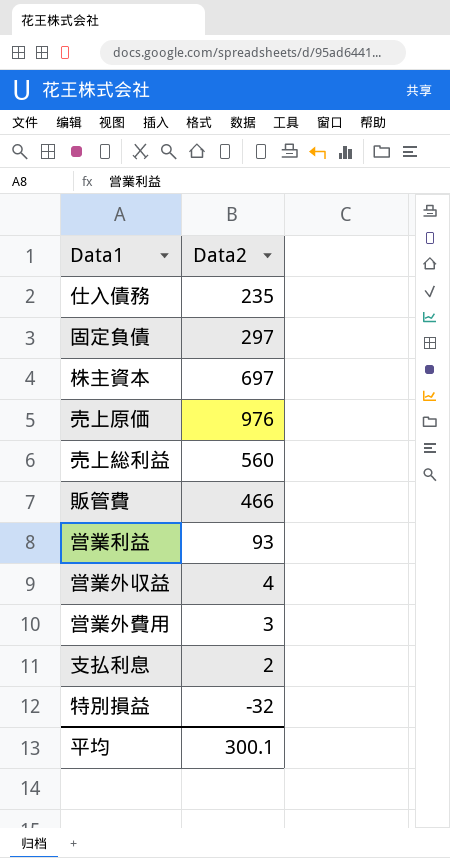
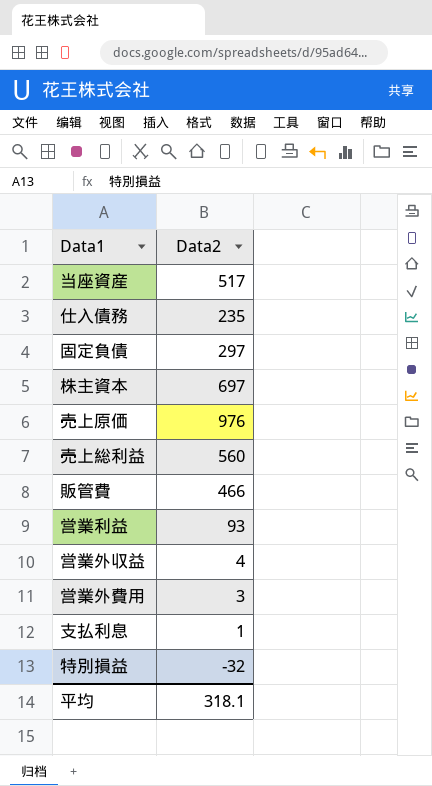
row 当座資産: none -> 517
支払利息 | Data2: 2 -> 1
平均 | Data2: 300.1 -> 318.1

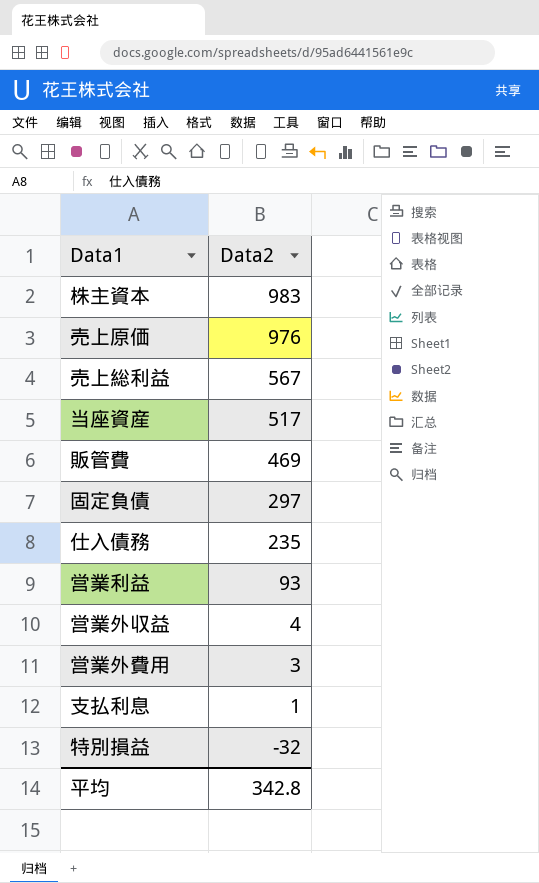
row order: none -> Data2 descending
株主資本 | Data2: 697 -> 983
売上総利益 | Data2: 560 -> 567
販管費 | Data2: 466 -> 469
平均 | Data2: 318.1 -> 342.8

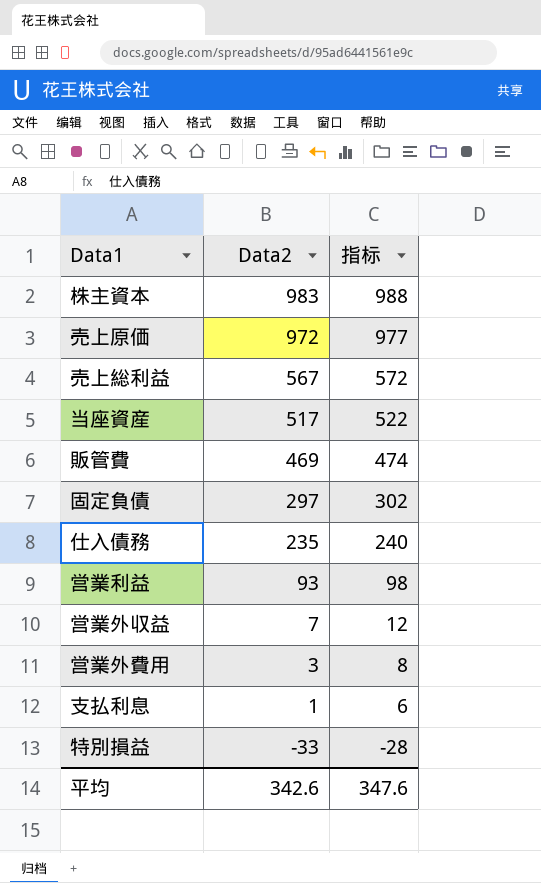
column 指标 | formula: none -> [Data2] + 5
売上原価 | Data2: 976 -> 972
営業外収益 | Data2: 4 -> 7
特別損益 | Data2: -32 -> -33
平均 | Data2: 342.8 -> 342.6

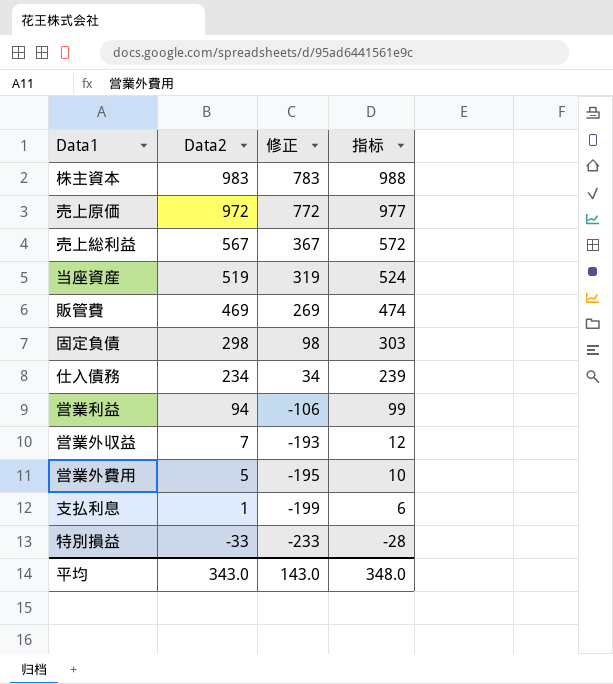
column 修正 | formula: none -> [Data2] - 200
当座資産 | Data2: 517 -> 519
当座資産 | 指标: 522 -> 524
固定負債 | Data2: 297 -> 298
固定負債 | 指标: 302 -> 303
仕入債務 | Data2: 235 -> 234
仕入債務 | 指标: 240 -> 239
営業利益 | Data2: 93 -> 94
営業利益 | 指标: 98 -> 99
営業外費用 | Data2: 3 -> 5
営業外費用 | 指标: 8 -> 10
平均 | Data2: 342.6 -> 343.0
平均 | 指标: 347.6 -> 348.0

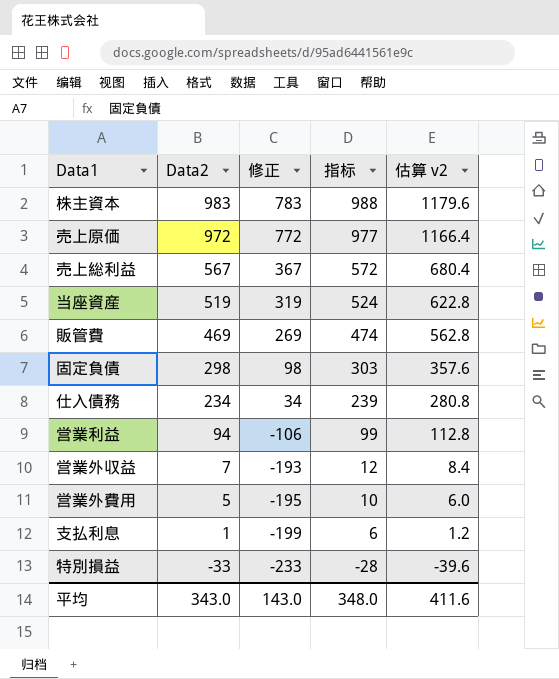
column 估算 v2 | formula: none -> [Data2] * 1.2

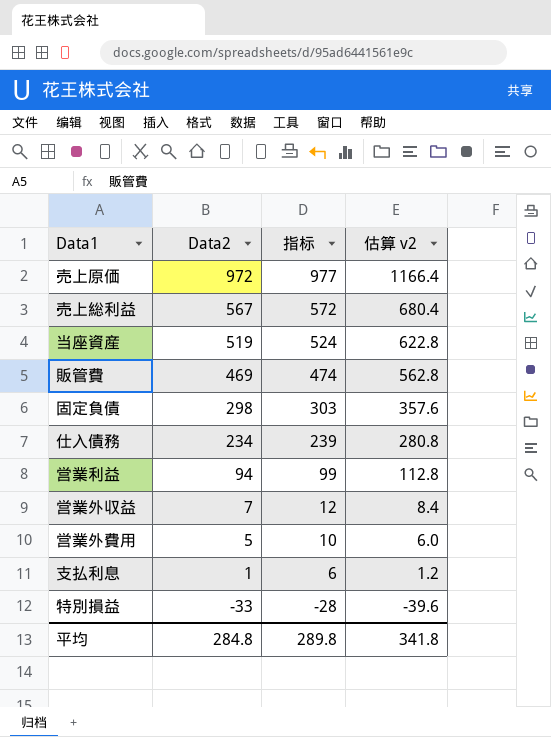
column 修正 | formula: [Data2] - 200 -> none
row 株主資本: 983 | 783 | 988 | 1179.6 -> none
平均 | Data2: 343.0 -> 284.8
平均 | 指标: 348.0 -> 289.8
平均 | 估算 v2: 411.6 -> 341.8

